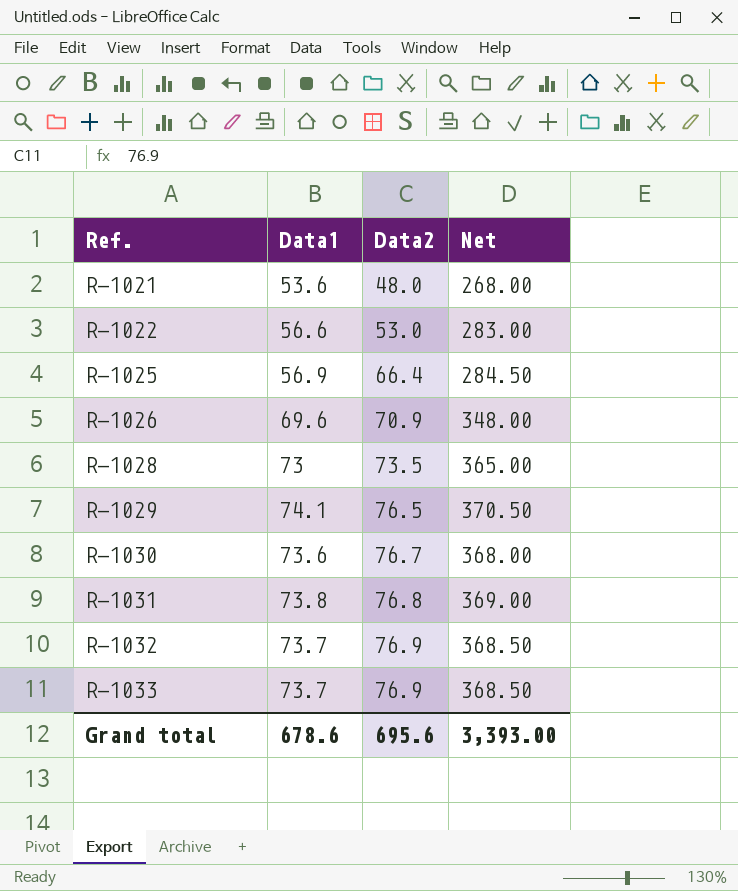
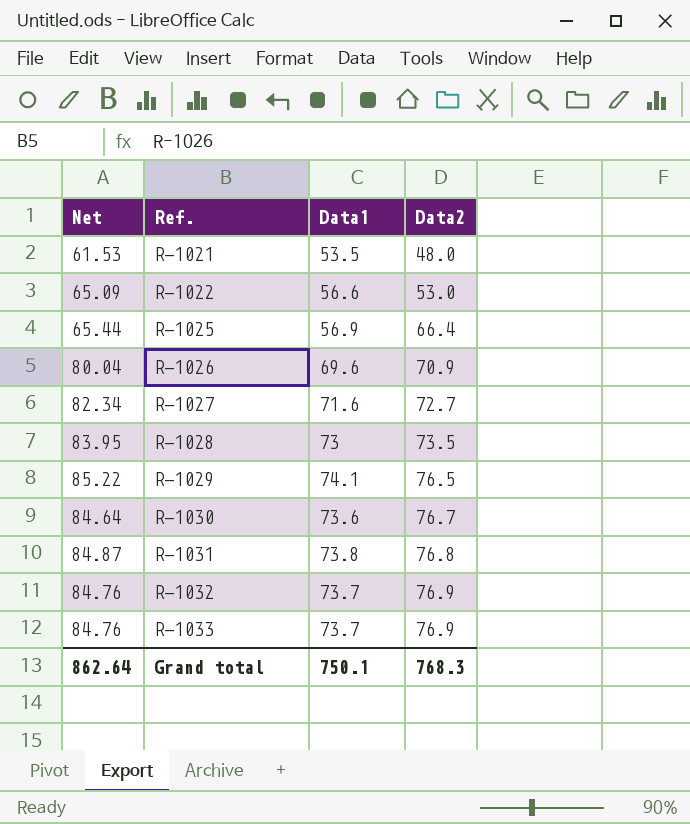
column Net | formula: [Data1] * 5 -> [Data1] * 1.15
column Net | position: 4 -> 1
R-1021 | Data1: 53.6 -> 53.5
row R-1027: none -> 82.34 | 71.6 | 72.7
Grand total | Net: 3,393.00 -> 862.64
Grand total | Data1: 678.6 -> 750.1
Grand total | Data2: 695.6 -> 768.3

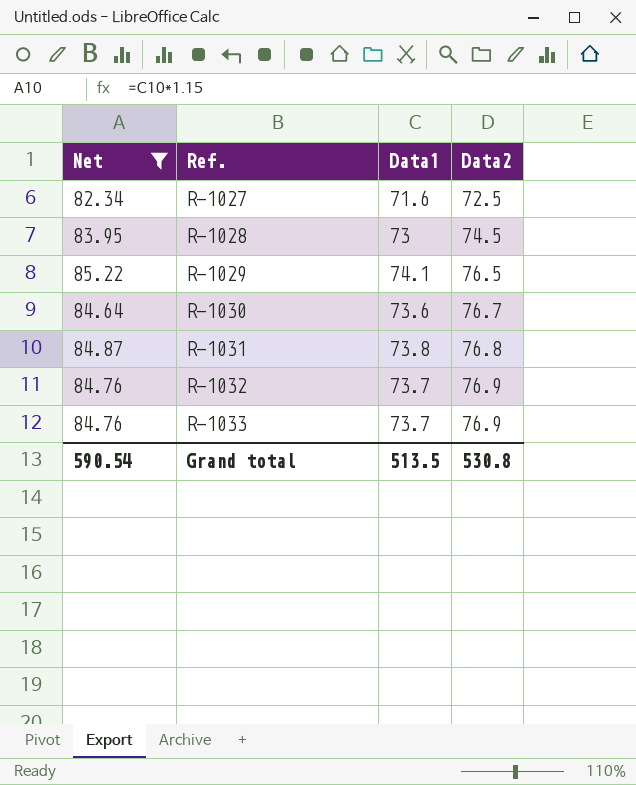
filter: none -> Net >= 82.34
R-1027 | Data2: 72.7 -> 72.5
R-1028 | Data2: 73.5 -> 74.5
Grand total | Net: 862.64 -> 590.54
Grand total | Data1: 750.1 -> 513.5
Grand total | Data2: 768.3 -> 530.8

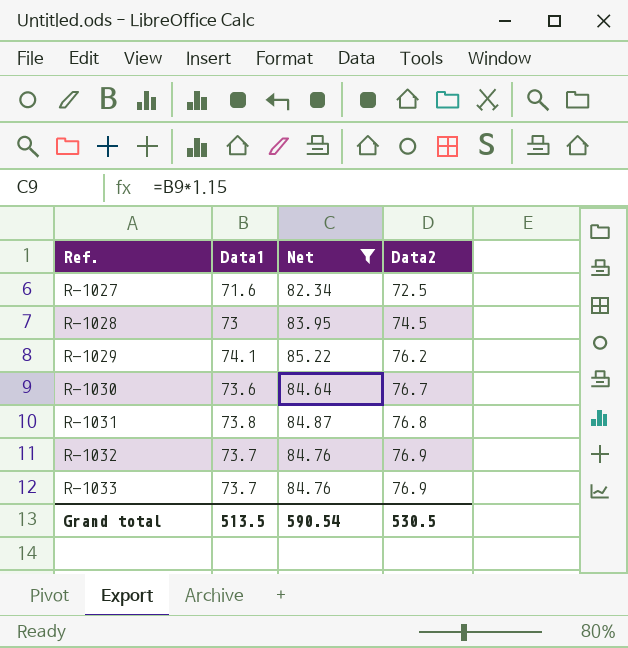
column Net | position: 1 -> 3
R-1029 | Data2: 76.5 -> 76.2
Grand total | Data2: 530.8 -> 530.5

